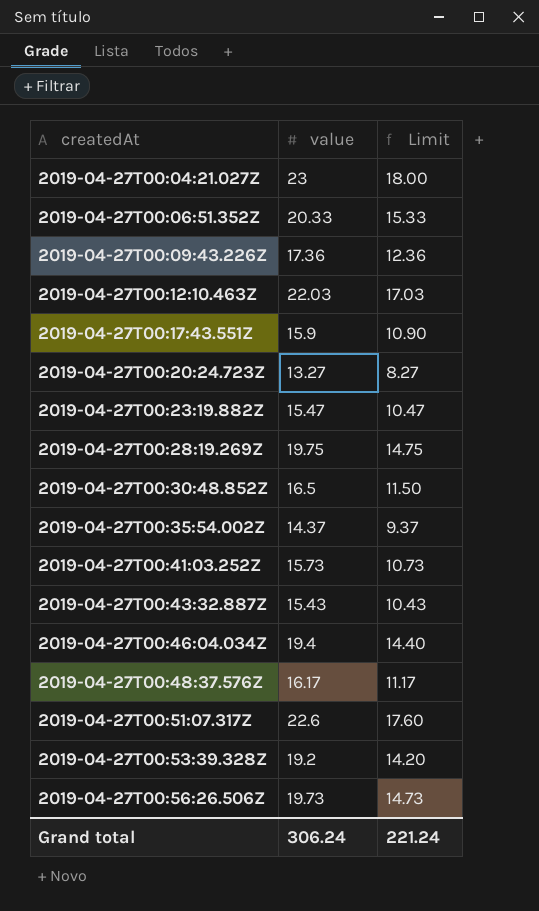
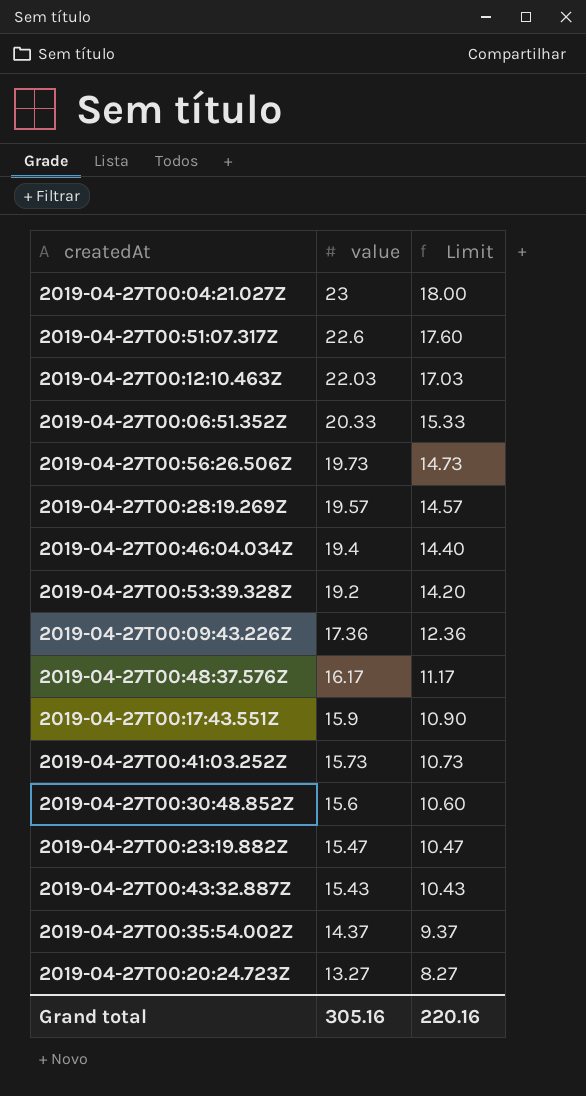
row order: createdAt ascending -> value descending
2019-04-27T00:28:19.269Z | value: 19.75 -> 19.57
2019-04-27T00:28:19.269Z | Limit: 14.75 -> 14.57
2019-04-27T00:30:48.852Z | value: 16.5 -> 15.6
2019-04-27T00:30:48.852Z | Limit: 11.50 -> 10.60
Grand total | value: 306.24 -> 305.16
Grand total | Limit: 221.24 -> 220.16

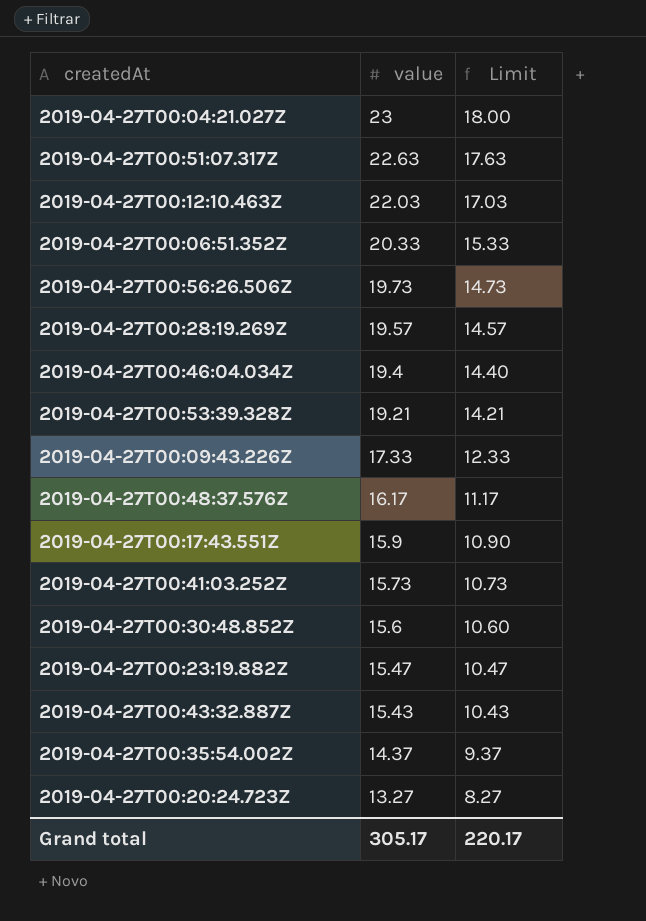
2019-04-27T00:51:07.317Z | value: 22.6 -> 22.63
2019-04-27T00:51:07.317Z | Limit: 17.60 -> 17.63
2019-04-27T00:53:39.328Z | value: 19.2 -> 19.21
2019-04-27T00:53:39.328Z | Limit: 14.20 -> 14.21
2019-04-27T00:09:43.226Z | value: 17.36 -> 17.33
2019-04-27T00:09:43.226Z | Limit: 12.36 -> 12.33
Grand total | value: 305.16 -> 305.17
Grand total | Limit: 220.16 -> 220.17

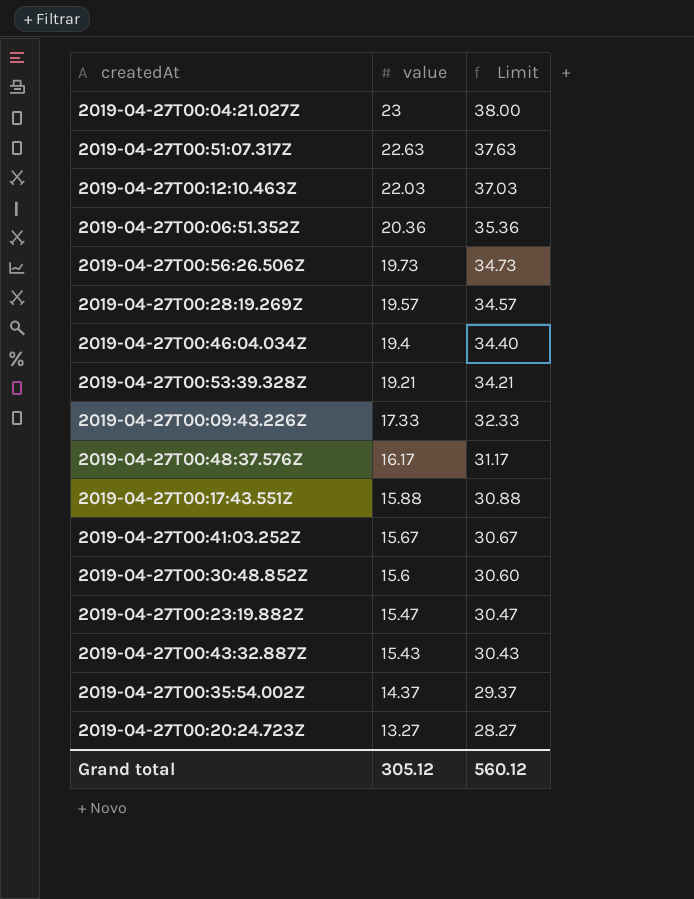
column Limit | formula: [value] - 5 -> [value] + 15
2019-04-27T00:06:51.352Z | value: 20.33 -> 20.36
2019-04-27T00:17:43.551Z | value: 15.9 -> 15.88
2019-04-27T00:41:03.252Z | value: 15.73 -> 15.67
Grand total | value: 305.17 -> 305.12
Grand total | Limit: 220.17 -> 560.12

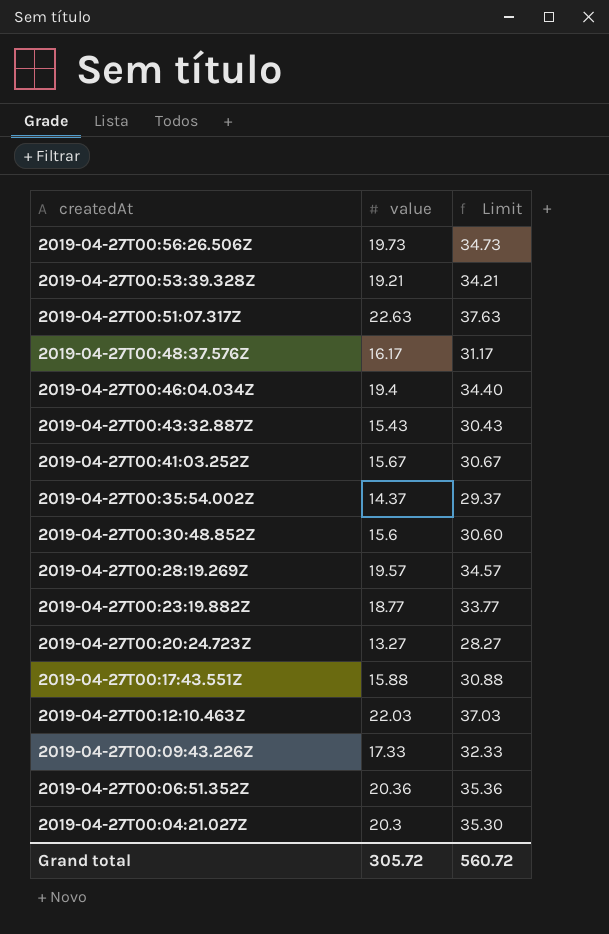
row order: value descending -> createdAt descending
2019-04-27T00:23:19.882Z | value: 15.47 -> 18.77
2019-04-27T00:23:19.882Z | Limit: 30.47 -> 33.77
2019-04-27T00:04:21.027Z | value: 23 -> 20.3
2019-04-27T00:04:21.027Z | Limit: 38.00 -> 35.30
Grand total | value: 305.12 -> 305.72
Grand total | Limit: 560.12 -> 560.72

